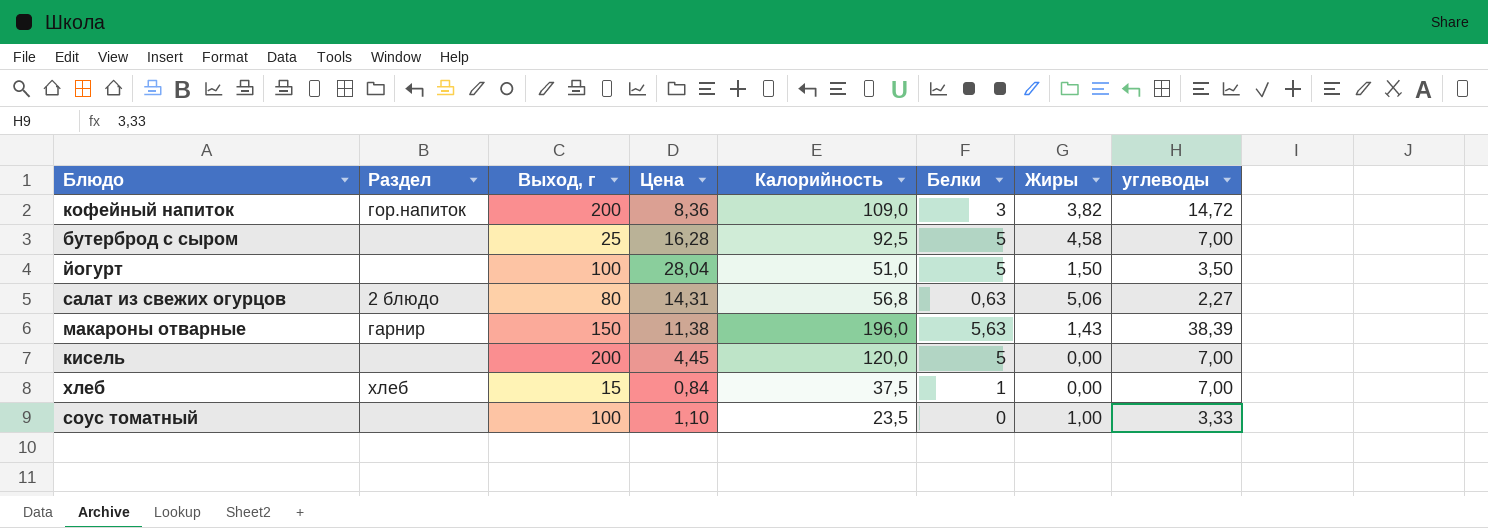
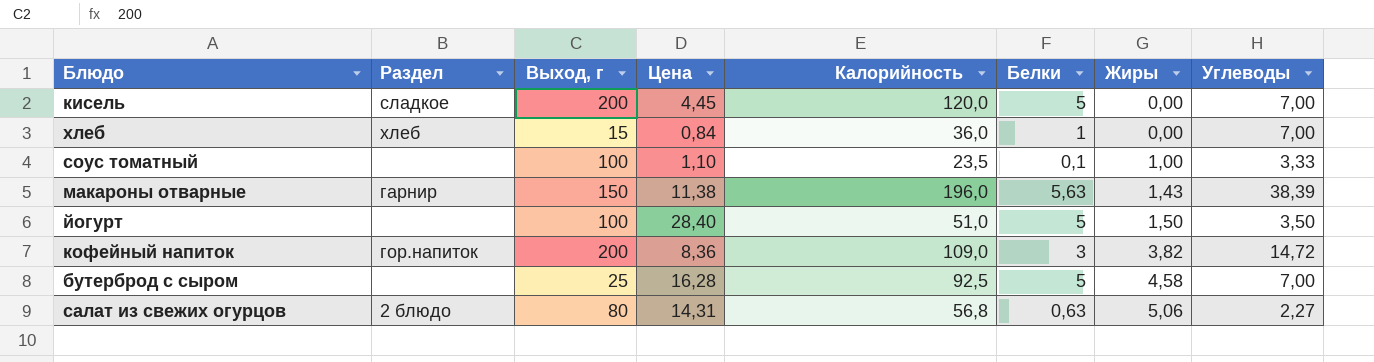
row order: none -> Жиры ascending
column name: углеводы -> Углеводы
кисель | Раздел: none -> сладкое
хлеб | Калорийность: 37,5 -> 36,0
соус томатный | Белки: 0 -> 0,1
йогурт | Цена: 28,04 -> 28,40

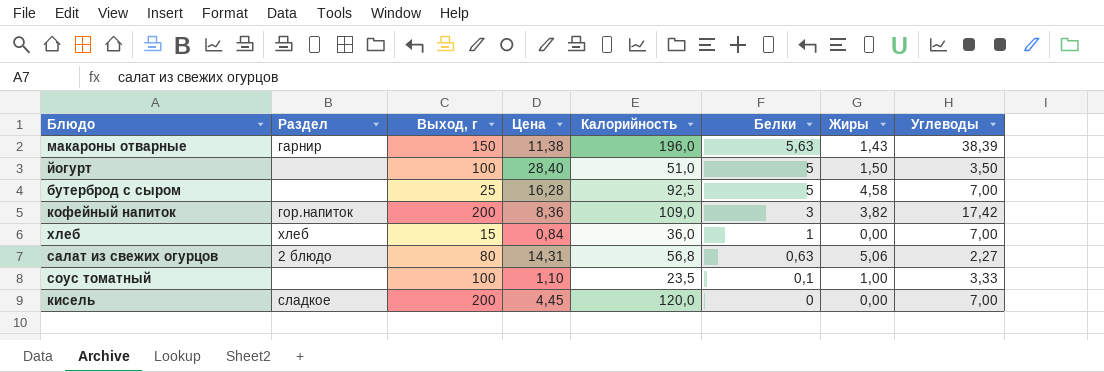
row order: Жиры ascending -> Белки descending
кофейный напиток | Углеводы: 14,72 -> 17,42
кисель | Белки: 5 -> 0

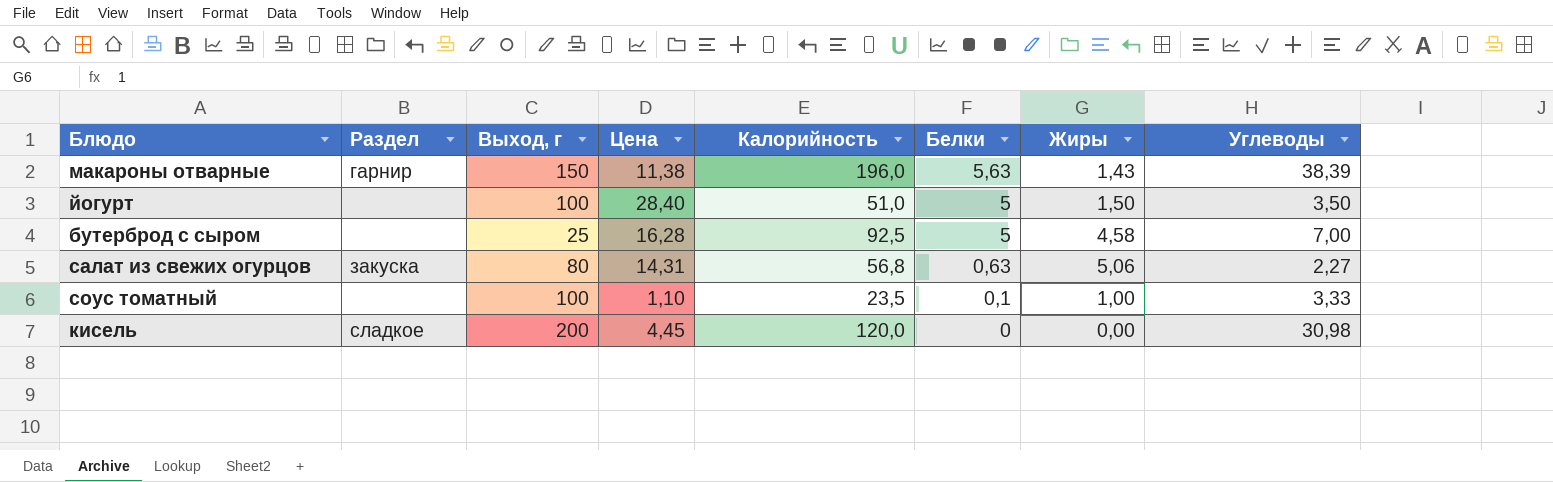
row кофейный напиток: гор.напиток | 200 | 8,36 | 109,0 | 3 | 3,82 | 17,42 -> none
row хлеб: хлеб | 15 | 0,84 | 36,0 | 1 | 0,00 | 7,00 -> none
салат из свежих огурцов | Раздел: 2 блюдо -> закуска
кисель | Углеводы: 7,00 -> 30,98

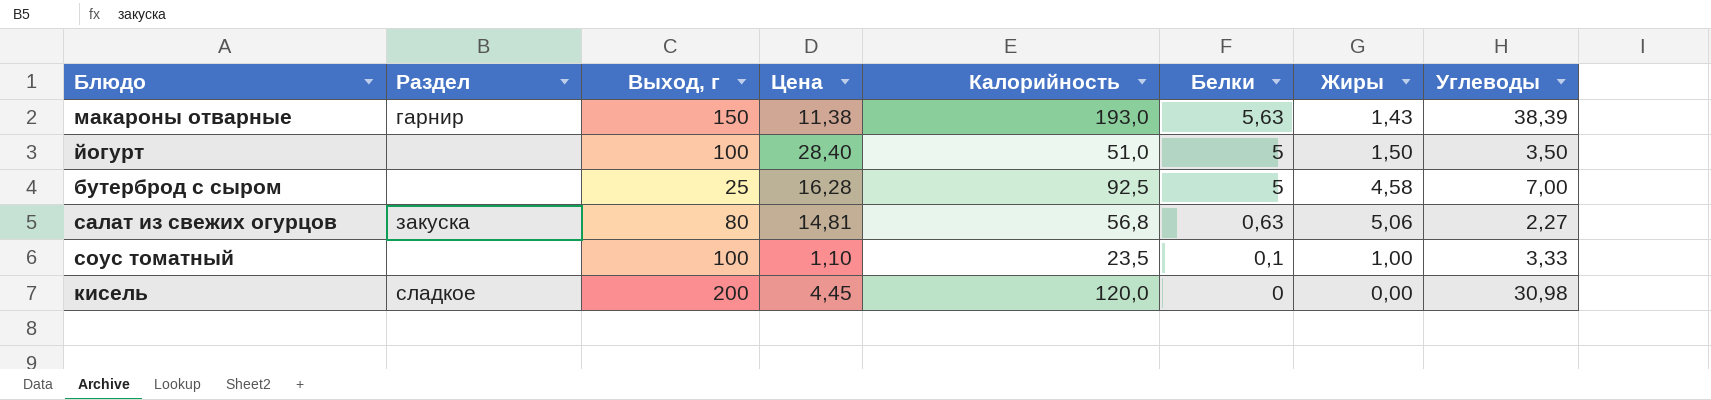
макароны отварные | Калорийность: 196,0 -> 193,0
салат из свежих огурцов | Цена: 14,31 -> 14,81

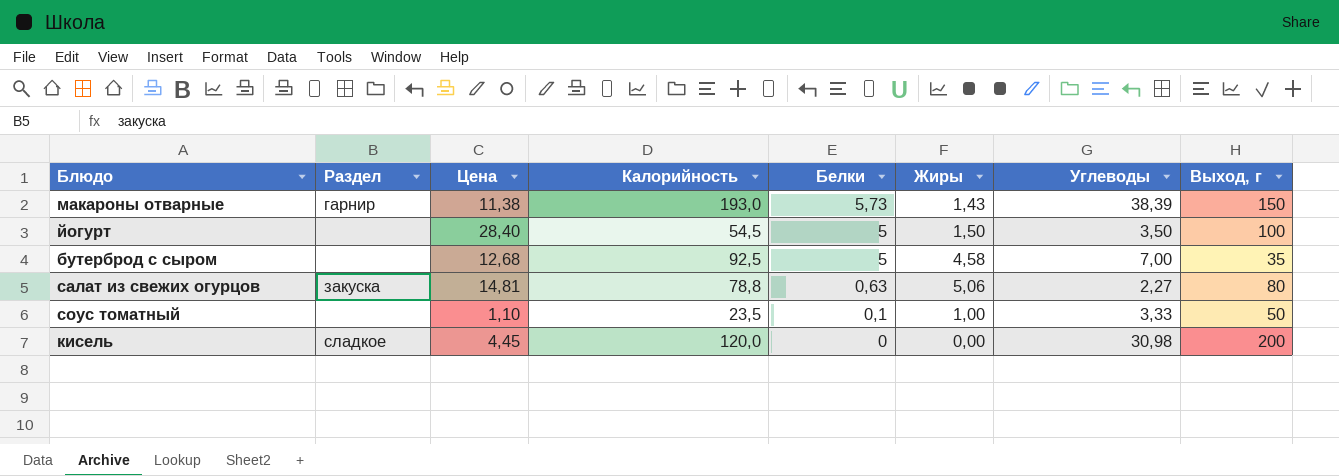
column Выход, г | position: 3 -> 8
макароны отварные | Белки: 5,63 -> 5,73
йогурт | Калорийность: 51,0 -> 54,5
бутерброд с сыром | Цена: 16,28 -> 12,68
бутерброд с сыром | Выход, г: 25 -> 35
салат из свежих огурцов | Калорийность: 56,8 -> 78,8
соус томатный | Выход, г: 100 -> 50

